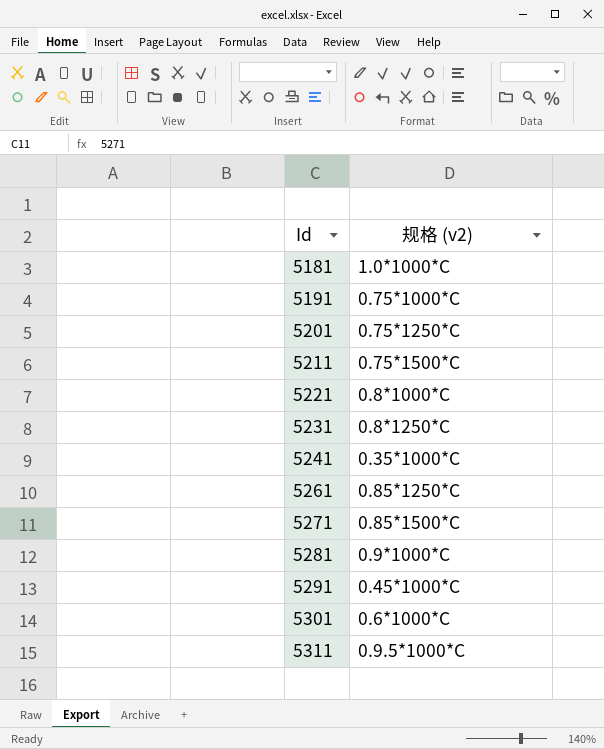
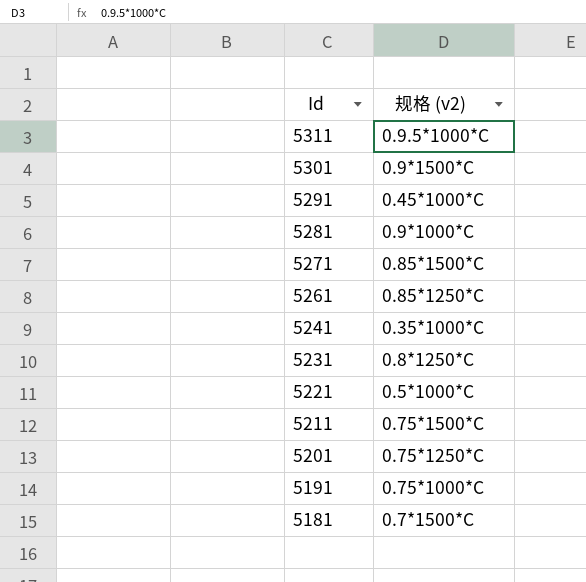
row order: Id ascending -> Id descending
5301 | 规格 (v2): 0.6*1000*C -> 0.9*1500*C
5221 | 规格 (v2): 0.8*1000*C -> 0.5*1000*C
5181 | 规格 (v2): 1.0*1000*C -> 0.7*1500*C

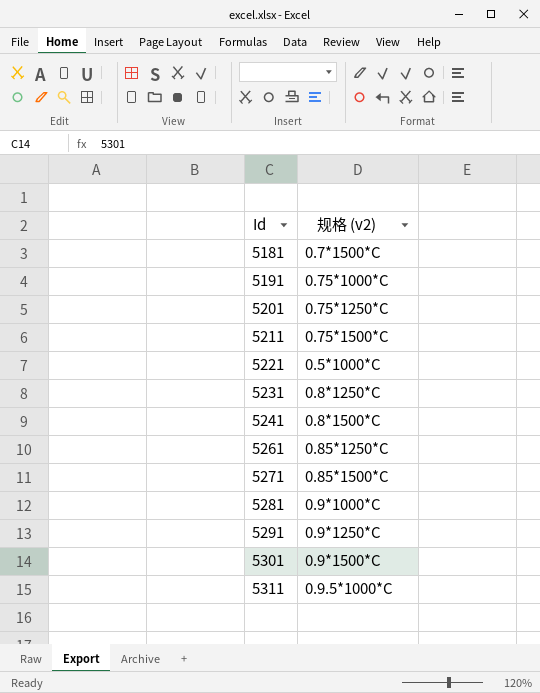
row order: Id descending -> Id ascending
5241 | 规格 (v2): 0.35*1000*C -> 0.8*1500*C
5291 | 规格 (v2): 0.45*1000*C -> 0.9*1250*C

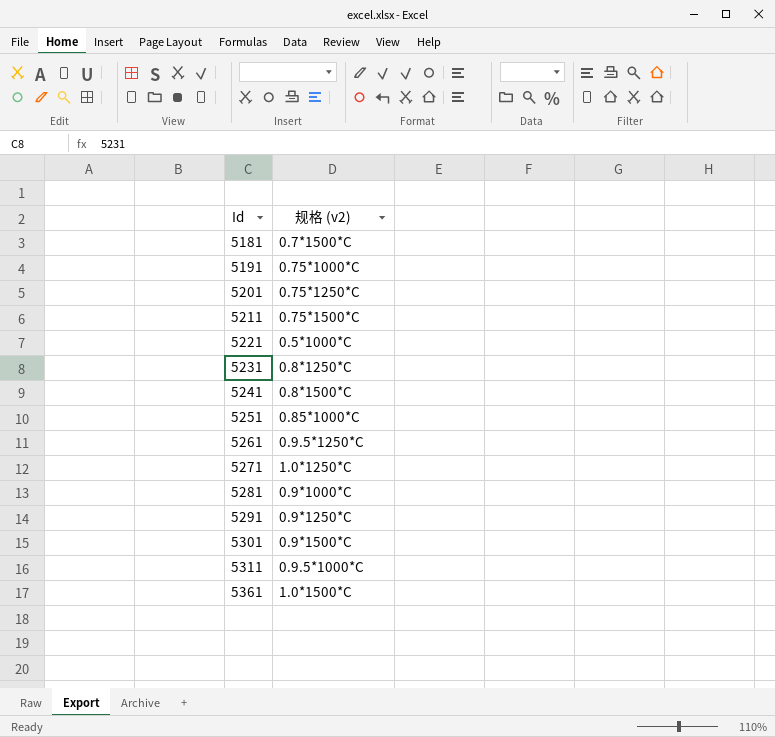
row 5251: none -> 0.85*1000*C
5261 | 规格 (v2): 0.85*1250*C -> 0.9.5*1250*C
5271 | 规格 (v2): 0.85*1500*C -> 1.0*1250*C
row 5361: none -> 1.0*1500*C

